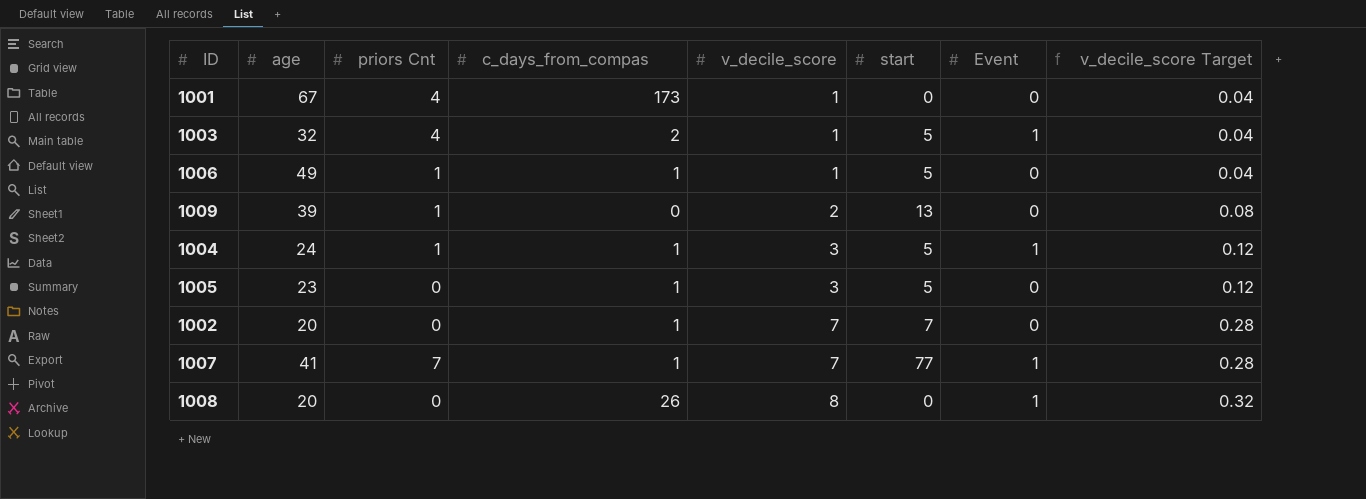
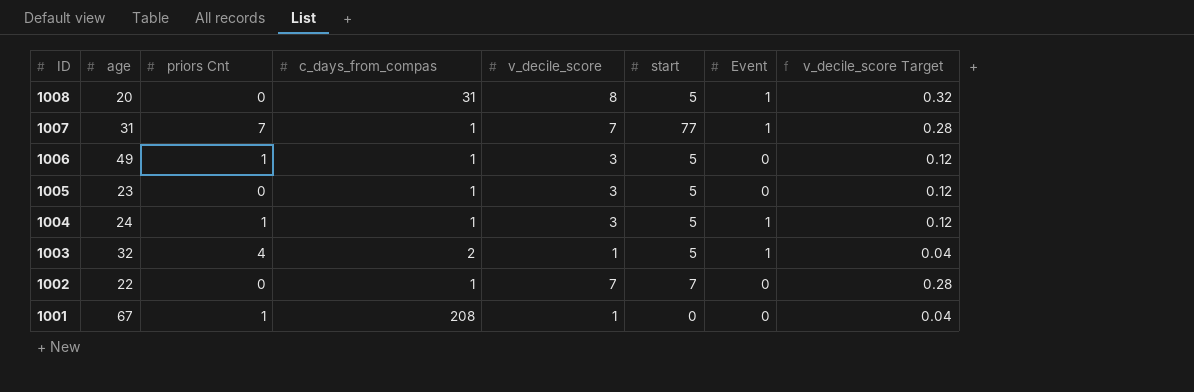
row order: v_decile_score ascending -> ID descending
row 1009: 39 | 1 | 0 | 2 | 13 | 0 | 0.08 -> none
1008 | c_days_from_compas: 26 -> 31
1008 | start: 0 -> 5
1007 | age: 41 -> 31
1006 | v_decile_score: 1 -> 3
1006 | v_decile_score Target: 0.04 -> 0.12
1002 | age: 20 -> 22
1001 | priors Cnt: 4 -> 1
1001 | c_days_from_compas: 173 -> 208

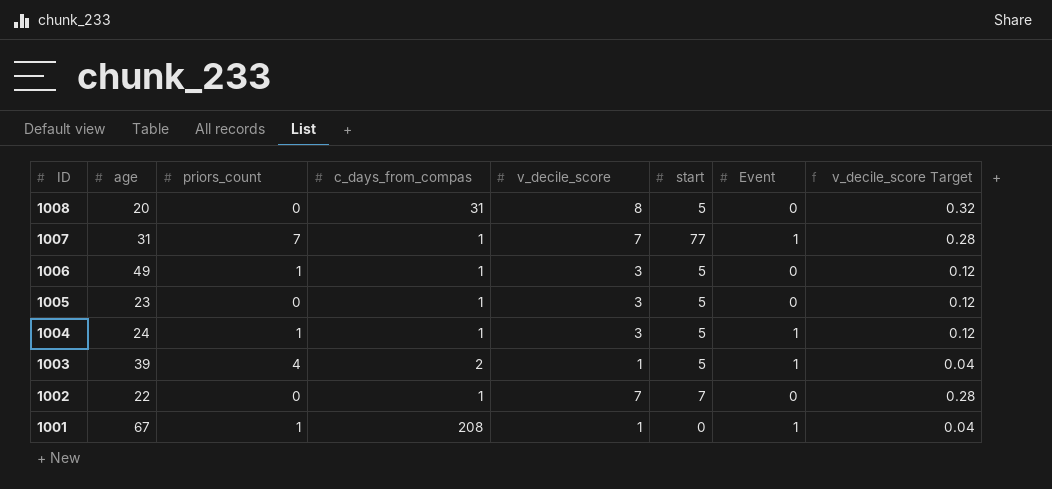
column name: priors Cnt -> priors_count
1008 | Event: 1 -> 0
1003 | age: 32 -> 39
1001 | Event: 0 -> 1

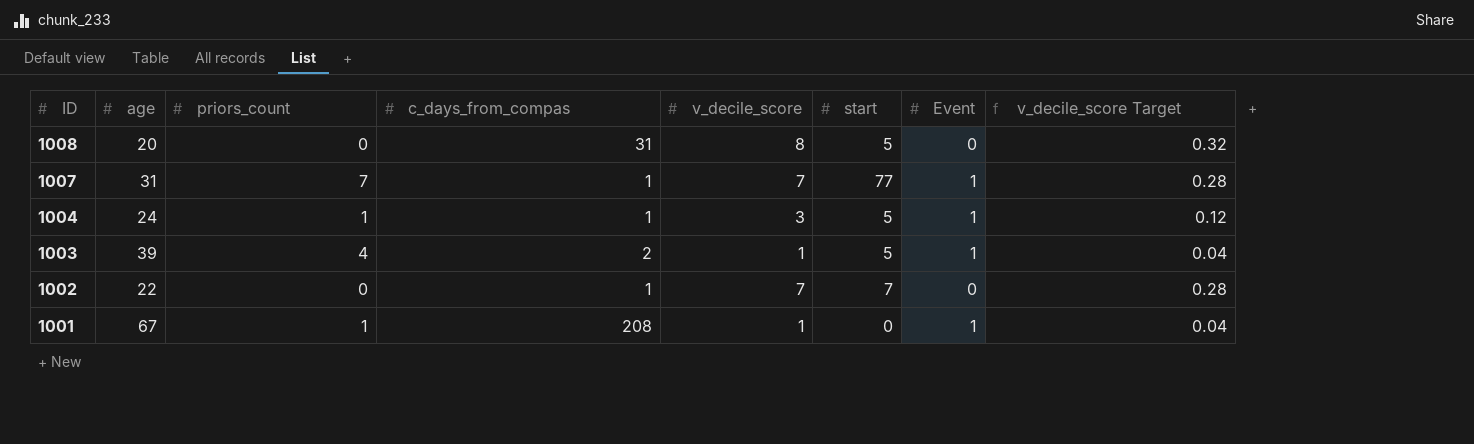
row 1006: 49 | 1 | 1 | 3 | 5 | 0 | 0.12 -> none
row 1005: 23 | 0 | 1 | 3 | 5 | 0 | 0.12 -> none

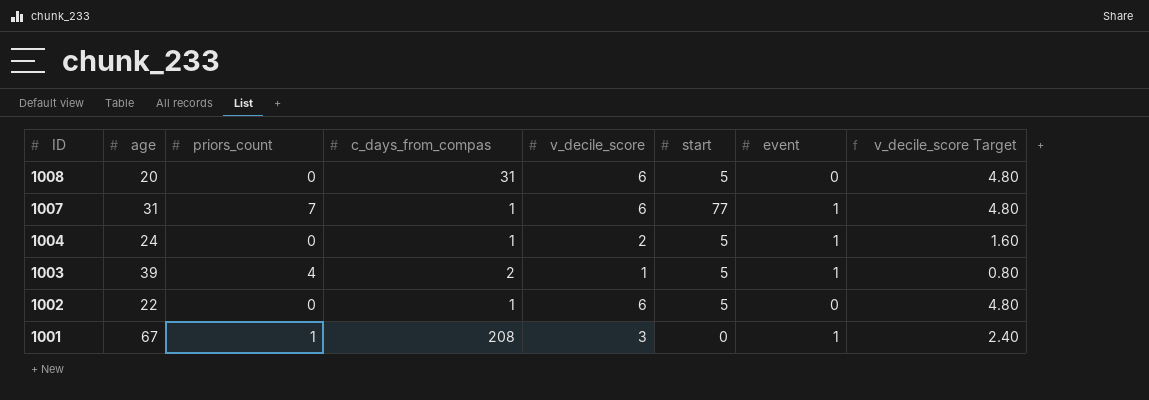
column name: Event -> event
column v_decile_score Target | formula: [v_decile_score] * 0.04 -> [v_decile_score] * 0.8
1008 | v_decile_score: 8 -> 6
1007 | v_decile_score: 7 -> 6
1004 | priors_count: 1 -> 0
1004 | v_decile_score: 3 -> 2
1002 | v_decile_score: 7 -> 6
1002 | start: 7 -> 5
1001 | v_decile_score: 1 -> 3

